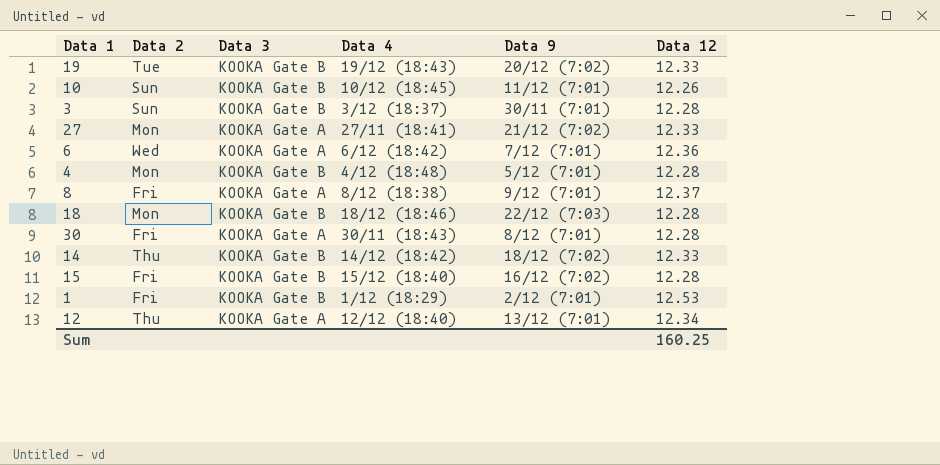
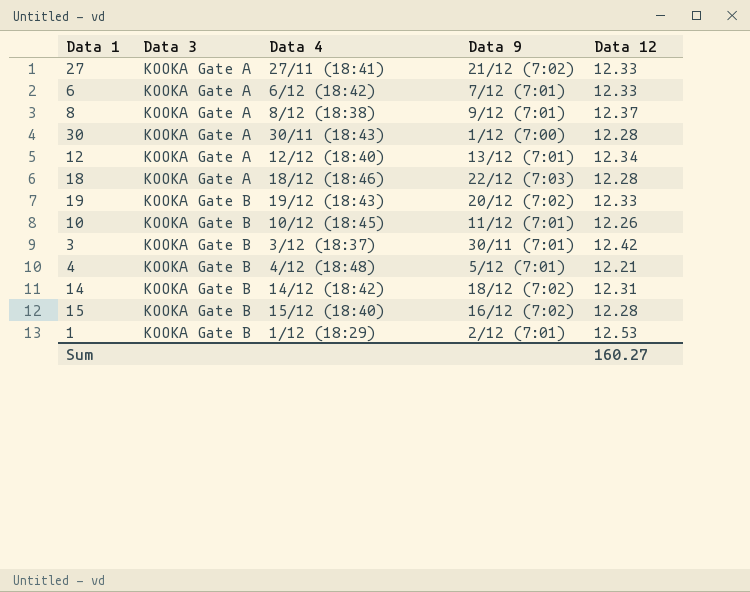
row order: none -> Data 3 ascending
column Data 2 | position: 2 -> none
6 | Data 12: 12.36 -> 12.33
30 | Data 9: 8/12 (7:01) -> 1/12 (7:00)
18 | Data 3: KOOKA Gate B -> KOOKA Gate A
3 | Data 12: 12.28 -> 12.42
4 | Data 12: 12.28 -> 12.21
14 | Data 12: 12.33 -> 12.31
Sum | Data 12: 160.25 -> 160.27

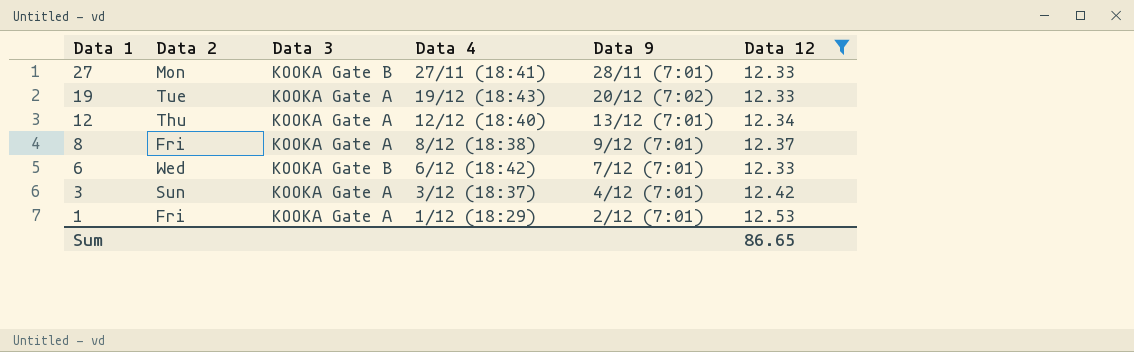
filter: none -> Data 12 >= 12.33
row order: Data 3 ascending -> Data 1 descending
column Data 2 | position: none -> 2
27 | Data 3: KOOKA Gate A -> KOOKA Gate B
27 | Data 9: 21/12 (7:02) -> 28/11 (7:01)
19 | Data 3: KOOKA Gate B -> KOOKA Gate A
6 | Data 3: KOOKA Gate A -> KOOKA Gate B
3 | Data 3: KOOKA Gate B -> KOOKA Gate A
3 | Data 9: 30/11 (7:01) -> 4/12 (7:01)
1 | Data 3: KOOKA Gate B -> KOOKA Gate A
Sum | Data 12: 160.27 -> 86.65

